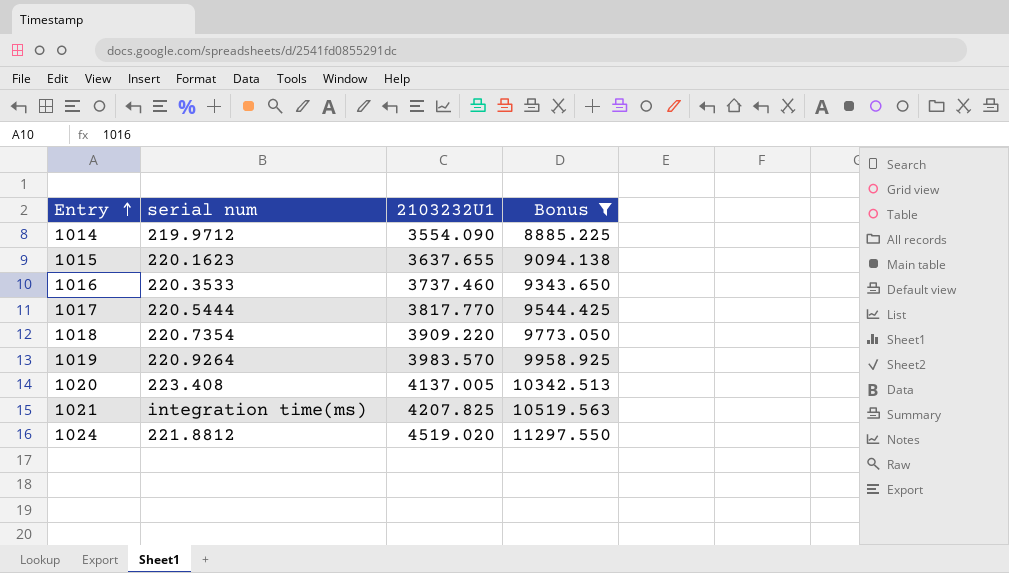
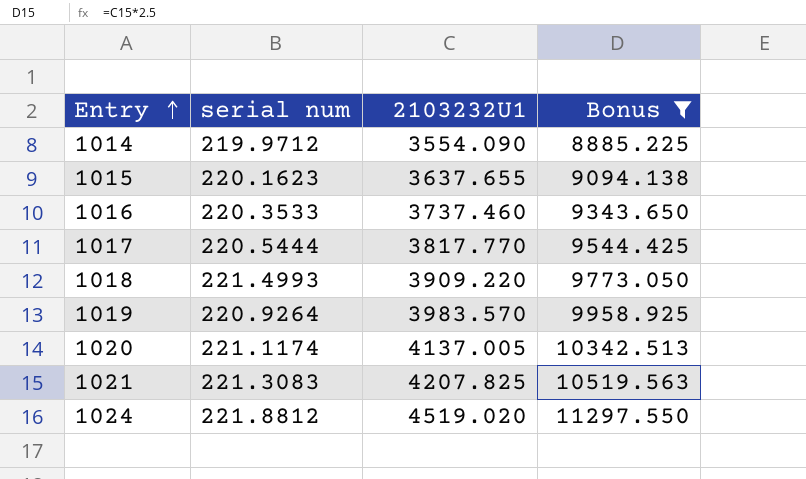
1018 | serial num: 220.7354 -> 221.4993
1020 | serial num: 223.408 -> 221.1174
1021 | serial num: integration time(ms) -> 221.3083

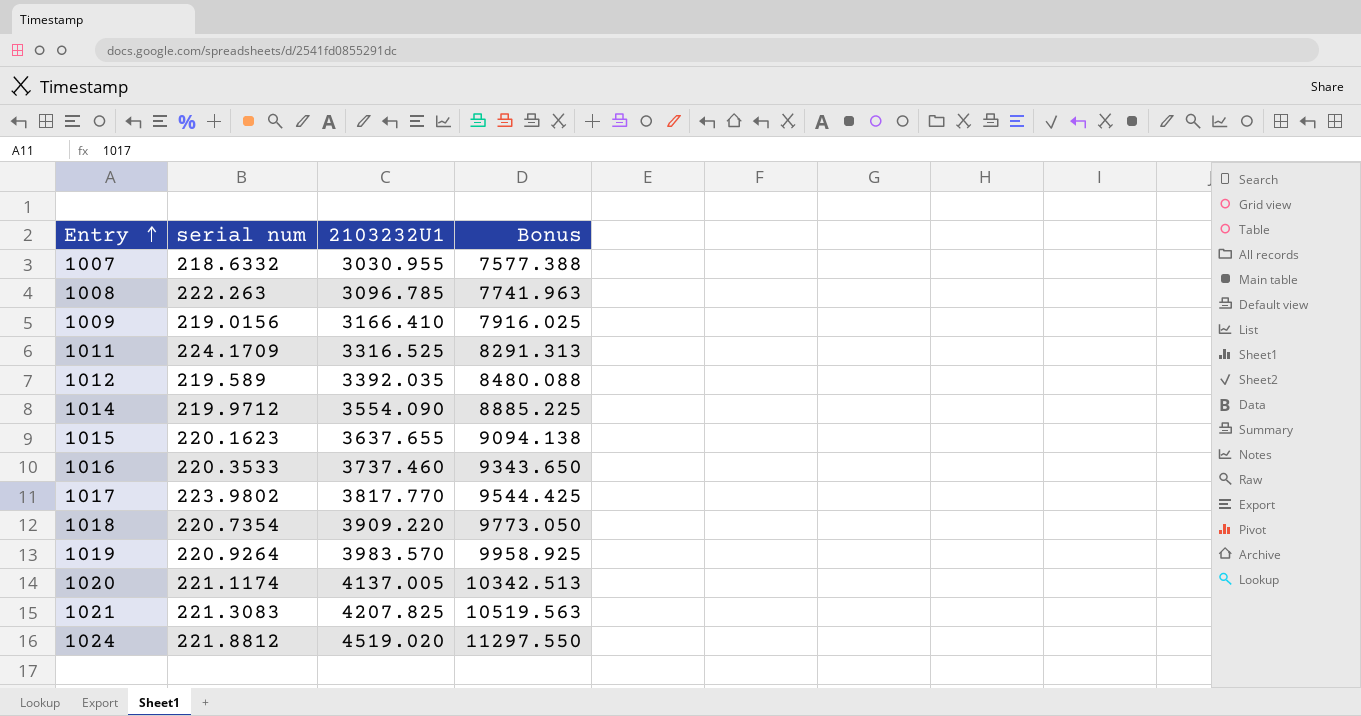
filter: Bonus >= 8885.225 -> none
1017 | serial num: 220.5444 -> 223.9802
1018 | serial num: 221.4993 -> 220.7354

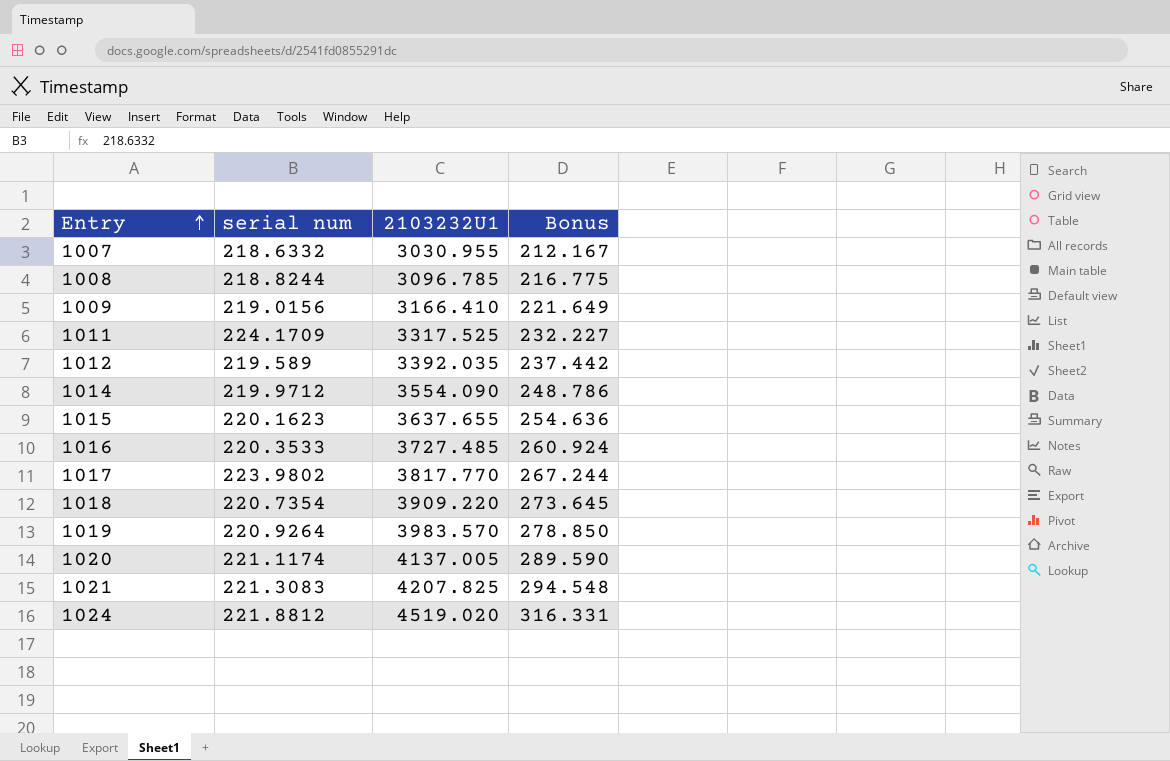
column Bonus | formula: [2103232U1] * 2.5 -> [2103232U1] * 0.07
1008 | serial num: 222.263 -> 218.8244
1011 | 2103232U1: 3316.525 -> 3317.525
1016 | 2103232U1: 3737.460 -> 3727.485

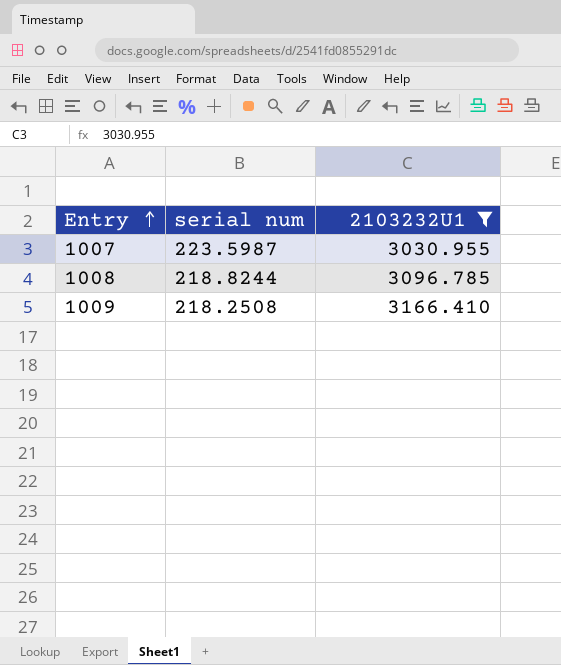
filter: none -> 2103232U1 <= 3166.410
column Bonus | formula: [2103232U1] * 0.07 -> none
1007 | serial num: 218.6332 -> 223.5987
1009 | serial num: 219.0156 -> 218.2508

